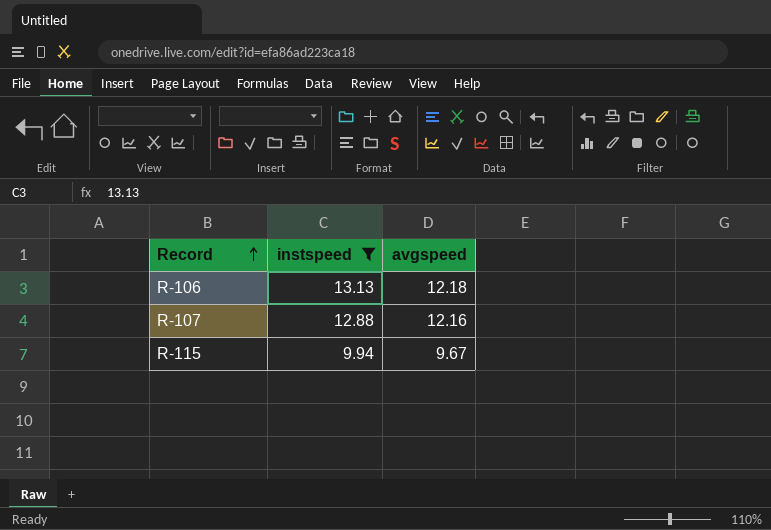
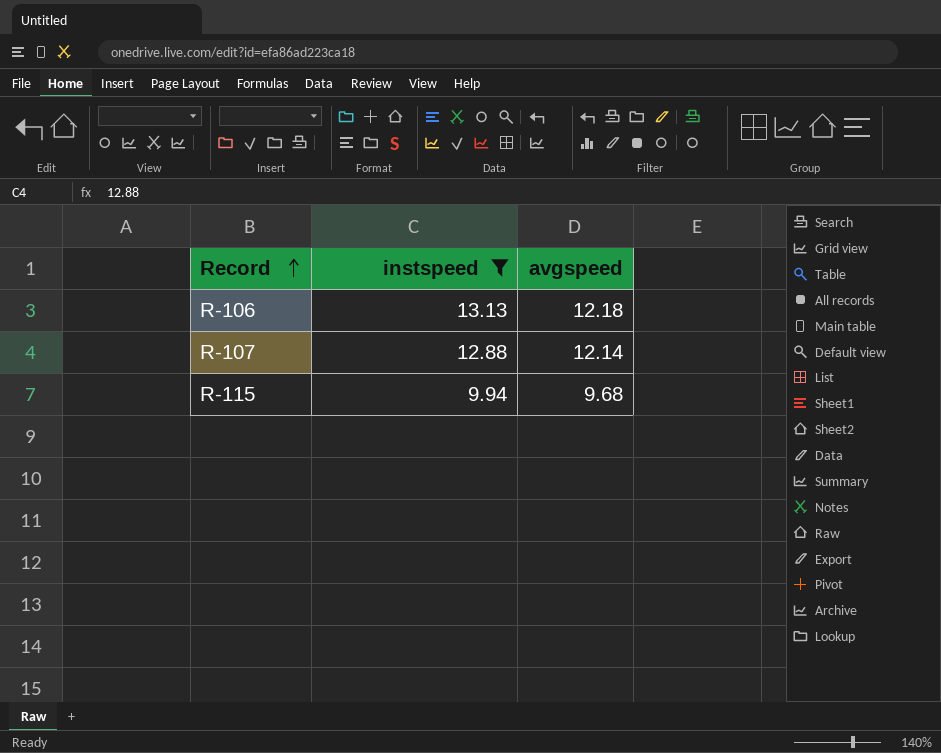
R-107 | avgspeed: 12.16 -> 12.14
R-115 | avgspeed: 9.67 -> 9.68

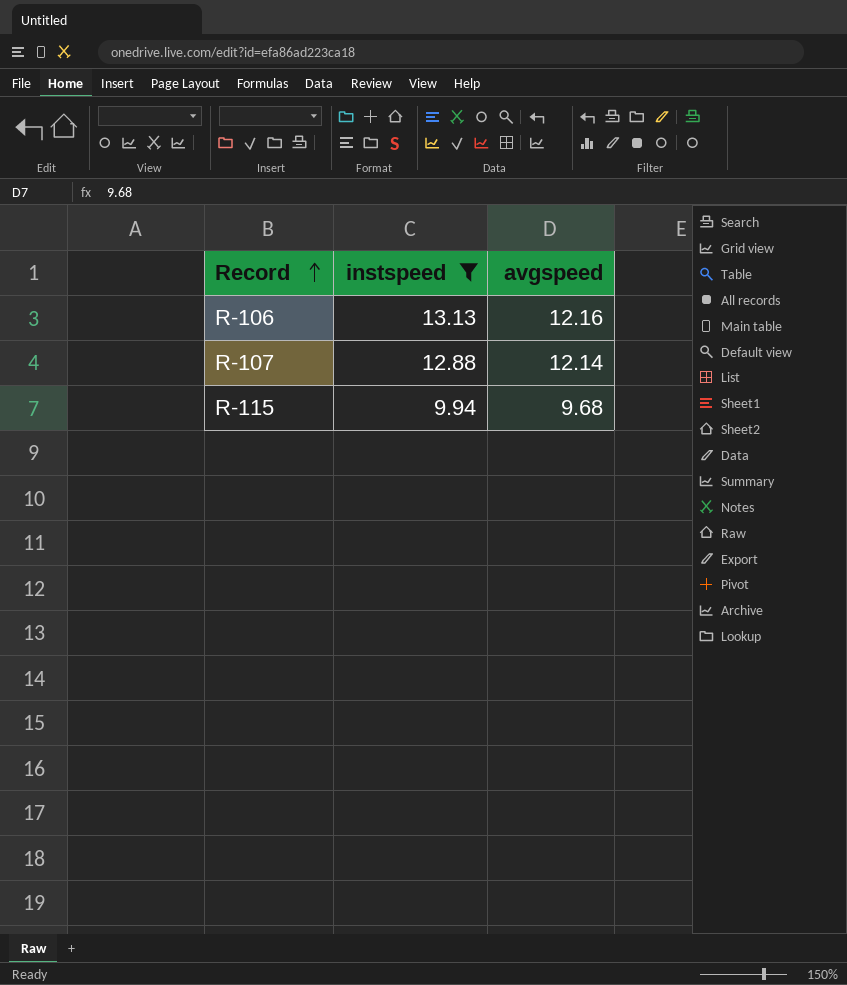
R-106 | avgspeed: 12.18 -> 12.16

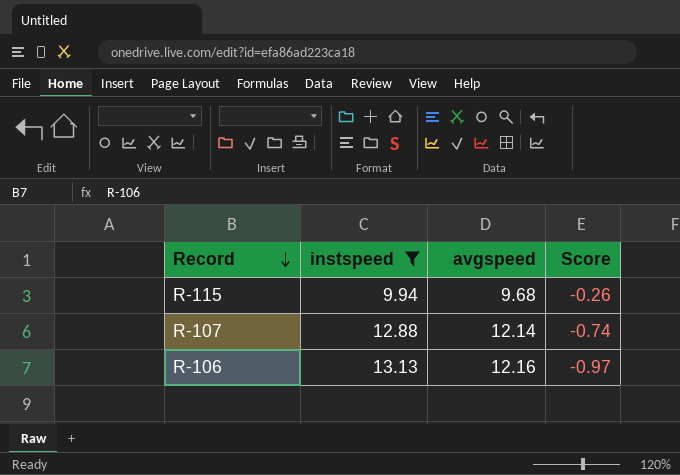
row order: Record ascending -> Record descending
column Score | formula: none -> [avgspeed] - [instspeed]

